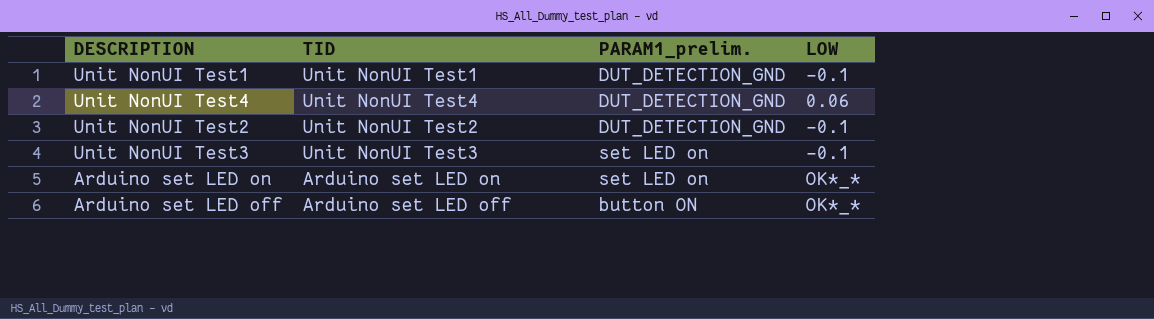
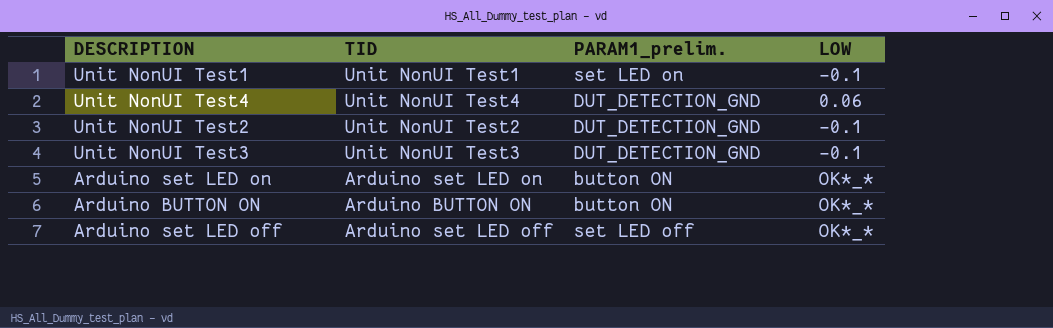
Unit NonUI Test1 | PARAM1_prelim.: DUT_DETECTION_GND -> set LED on
Unit NonUI Test3 | PARAM1_prelim.: set LED on -> DUT_DETECTION_GND
Arduino set LED on | PARAM1_prelim.: set LED on -> button ON
row Arduino BUTTON ON: none -> Arduino BUTTON ON | button ON | OK*_*
Arduino set LED off | PARAM1_prelim.: button ON -> set LED off

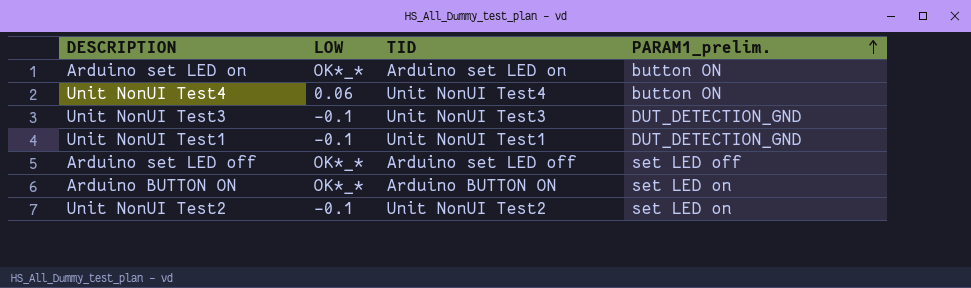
row order: none -> PARAM1_prelim. ascending
column LOW | position: 4 -> 2
Unit NonUI Test4 | PARAM1_prelim.: DUT_DETECTION_GND -> button ON
Unit NonUI Test1 | PARAM1_prelim.: set LED on -> DUT_DETECTION_GND
Arduino BUTTON ON | PARAM1_prelim.: button ON -> set LED on
Unit NonUI Test2 | PARAM1_prelim.: DUT_DETECTION_GND -> set LED on

